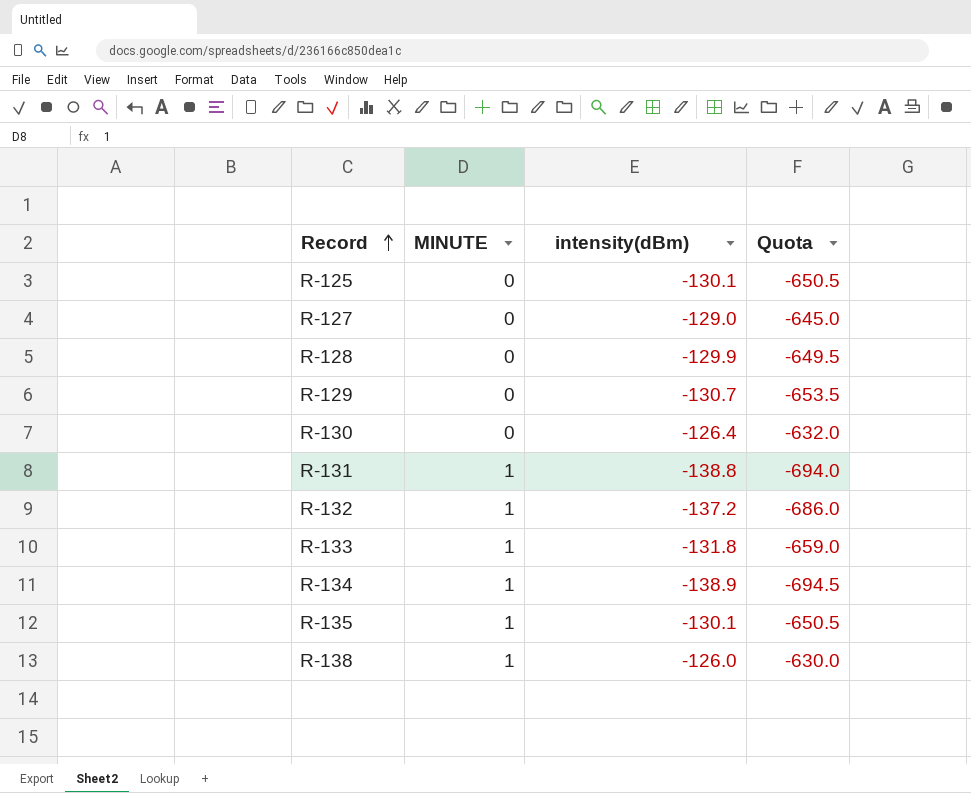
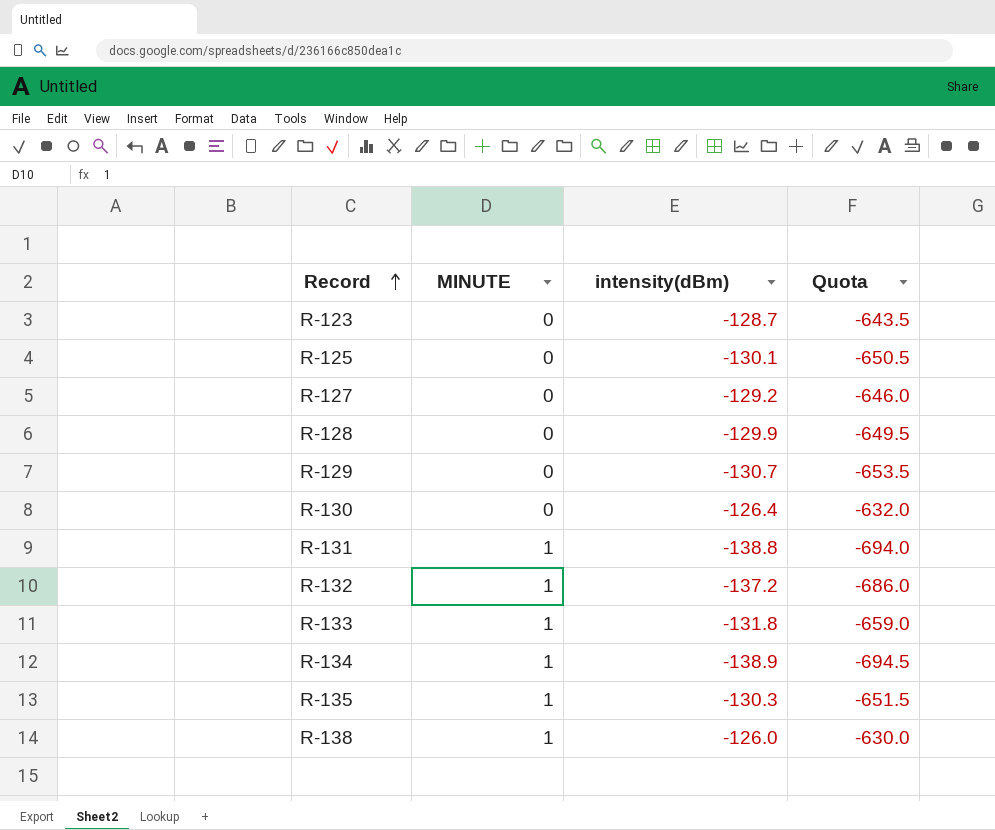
row R-123: none -> 0 | -128.7 | -643.5
R-127 | intensity(dBm): -129.0 -> -129.2
R-127 | Quota: -645.0 -> -646.0
R-135 | intensity(dBm): -130.1 -> -130.3
R-135 | Quota: -650.5 -> -651.5

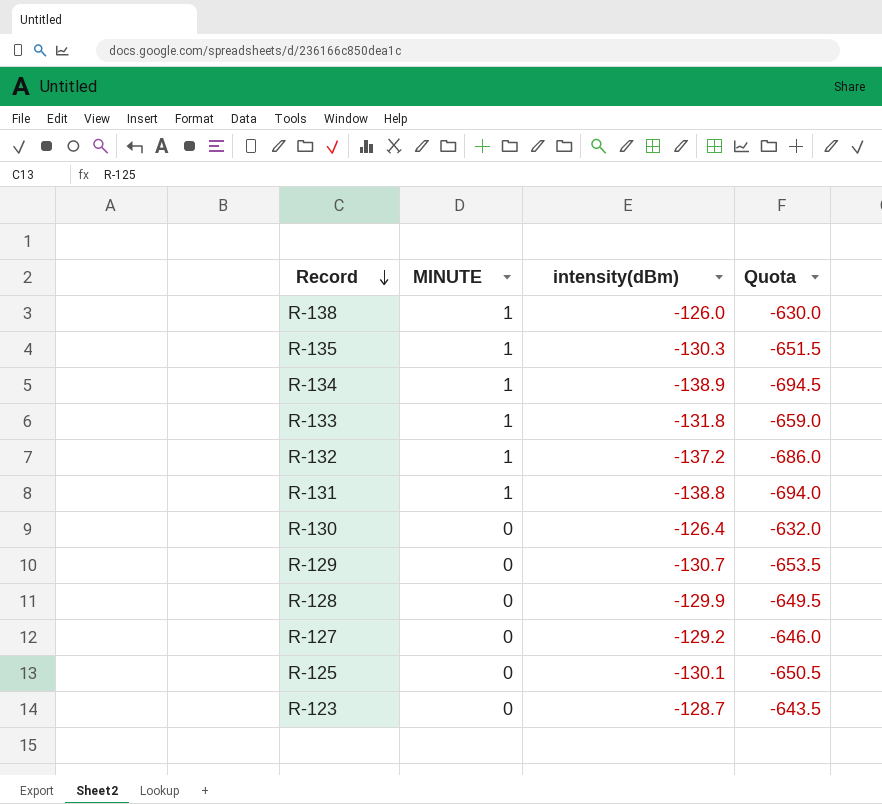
row order: Record ascending -> Record descending

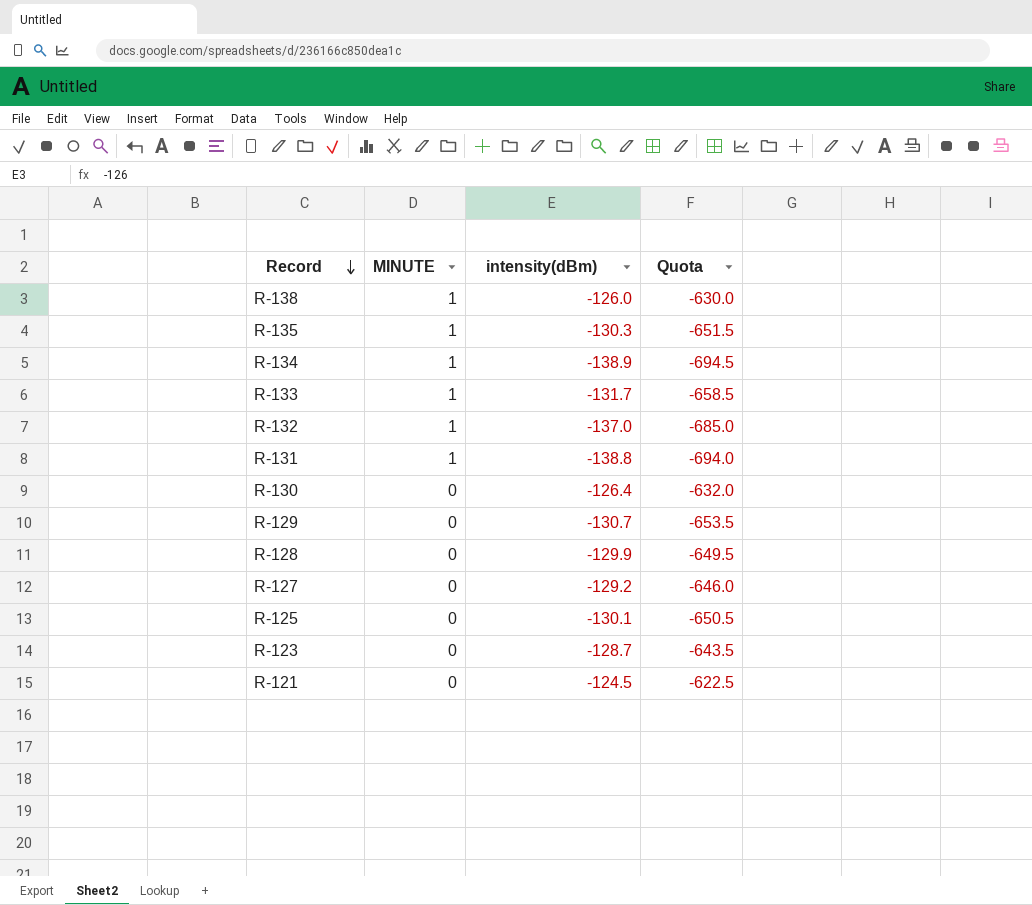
R-133 | intensity(dBm): -131.8 -> -131.7
R-133 | Quota: -659.0 -> -658.5
R-132 | intensity(dBm): -137.2 -> -137.0
R-132 | Quota: -686.0 -> -685.0
row R-121: none -> 0 | -124.5 | -622.5

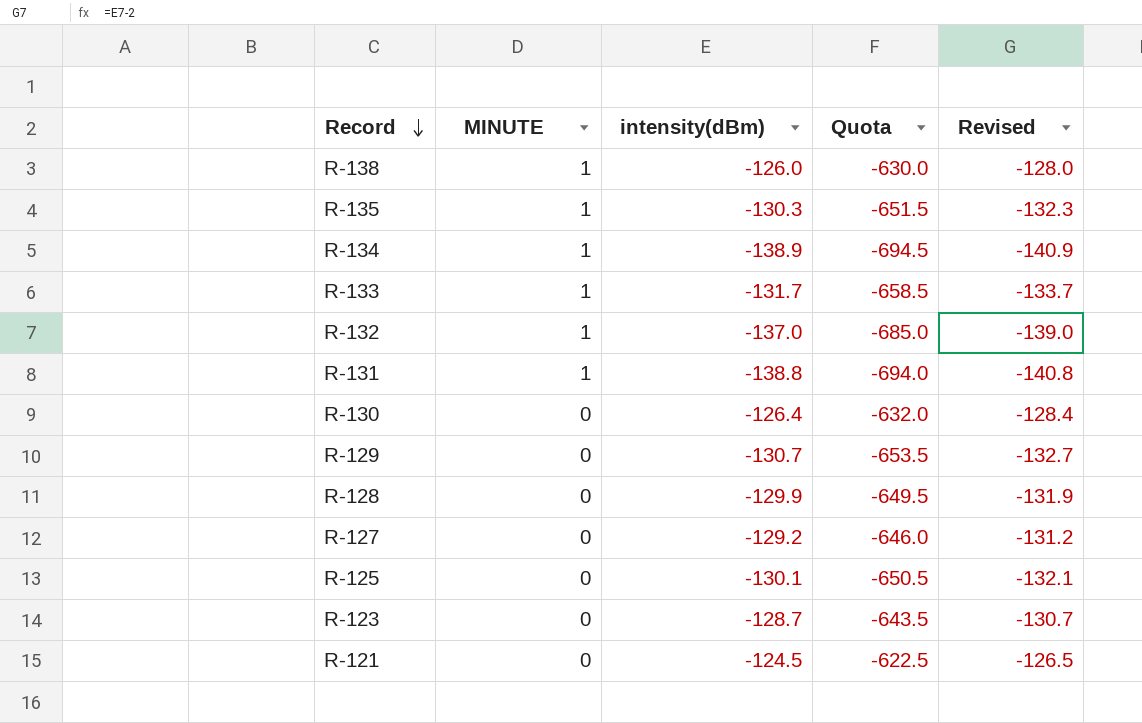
column Revised | formula: none -> [intensity(dBm)] - 2

